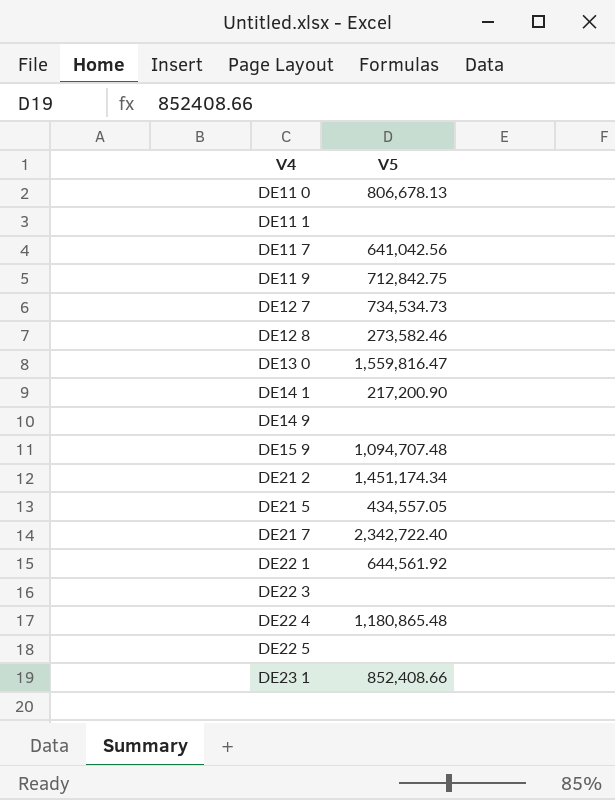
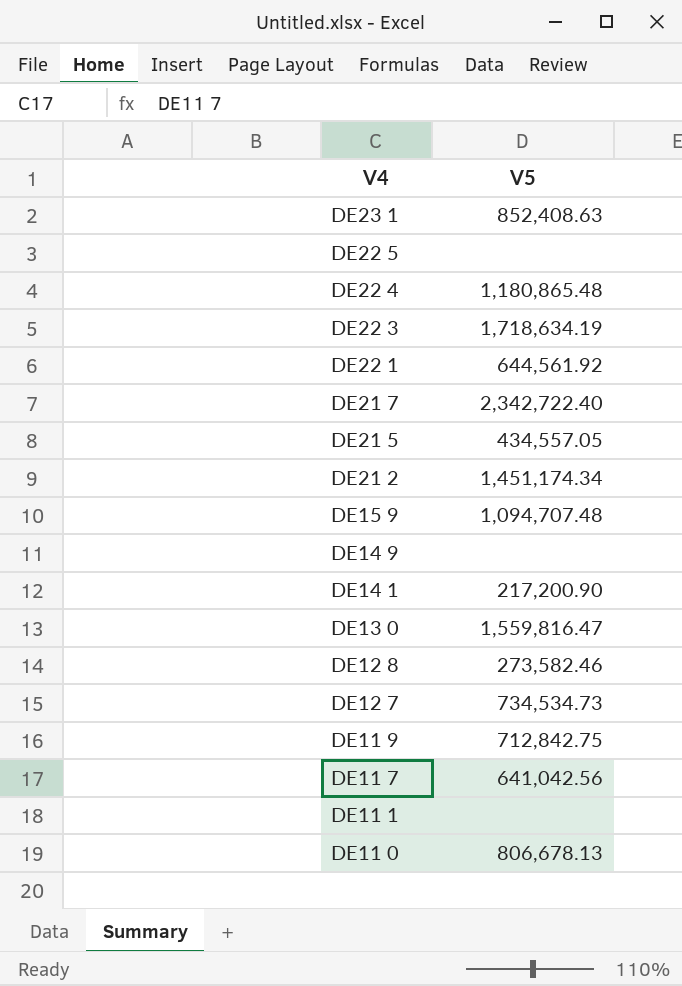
row order: V4 ascending -> V4 descending
DE23 1 | V5: 852,408.66 -> 852,408.63
DE22 3 | V5: none -> 1,718,634.19

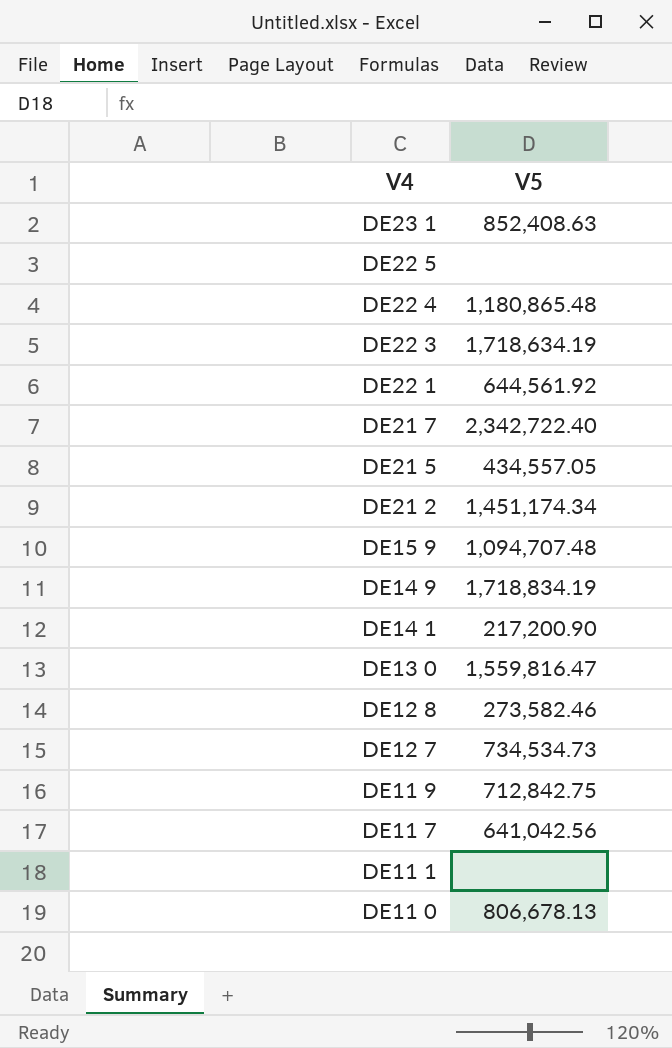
DE14 9 | V5: none -> 1,718,834.19

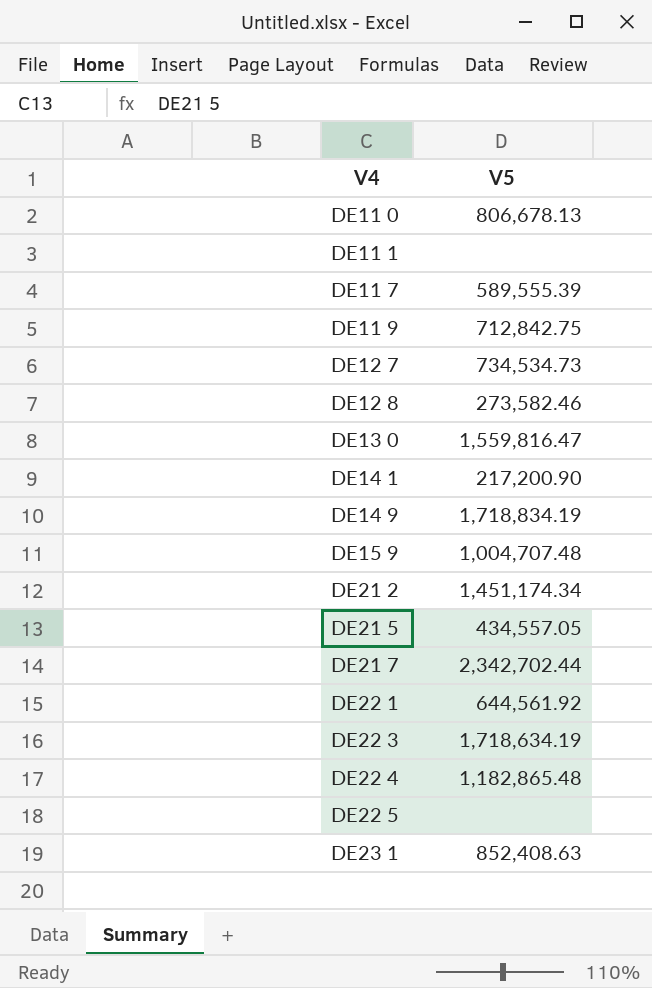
row order: V4 descending -> V4 ascending
DE11 7 | V5: 641,042.56 -> 589,555.39
DE15 9 | V5: 1,094,707.48 -> 1,004,707.48
DE21 7 | V5: 2,342,722.40 -> 2,342,702.44
DE22 4 | V5: 1,180,865.48 -> 1,182,865.48

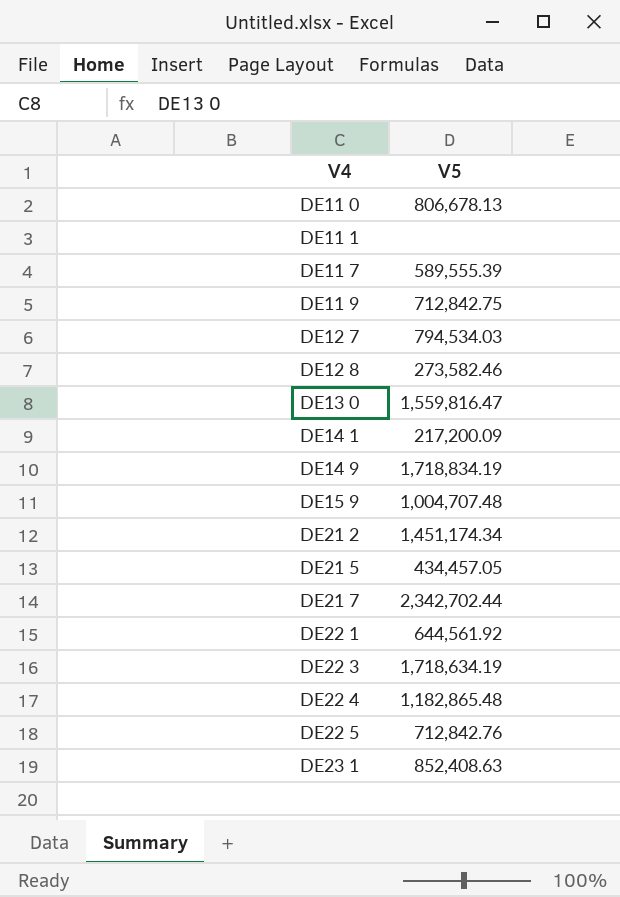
DE12 7 | V5: 734,534.73 -> 794,534.03
DE14 1 | V5: 217,200.90 -> 217,200.09
DE21 5 | V5: 434,557.05 -> 434,457.05
DE22 5 | V5: none -> 712,842.76

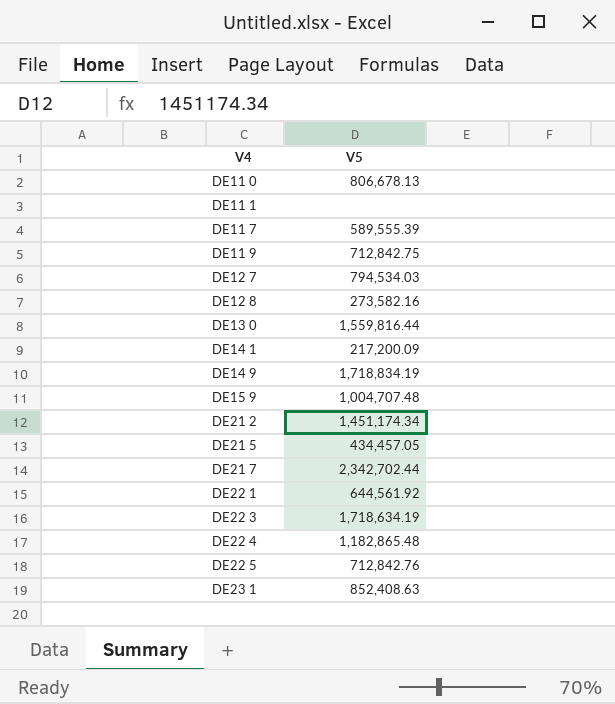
DE12 8 | V5: 273,582.46 -> 273,582.16
DE13 0 | V5: 1,559,816.47 -> 1,559,816.44

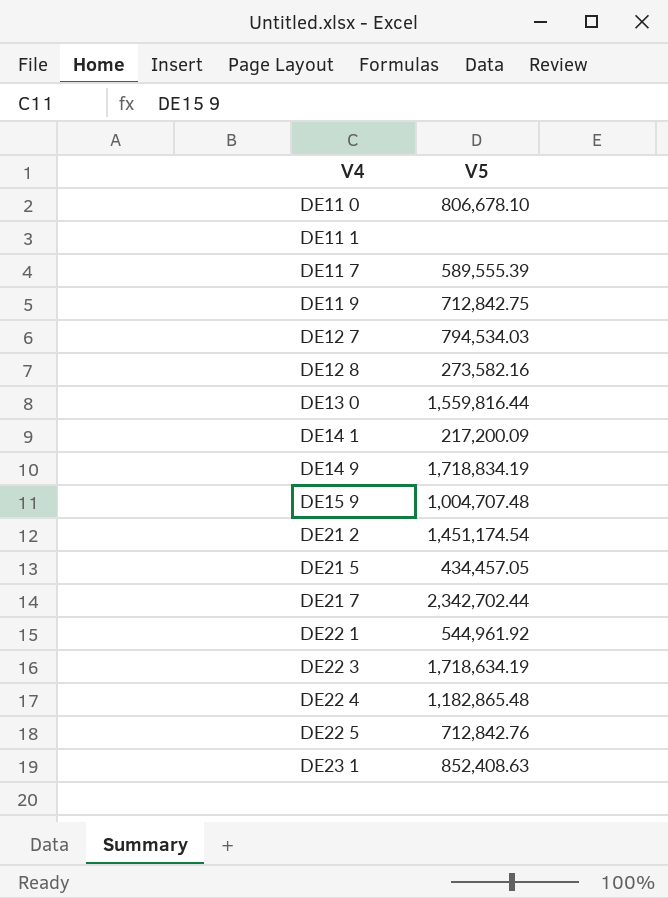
DE11 0 | V5: 806,678.13 -> 806,678.10
DE21 2 | V5: 1,451,174.34 -> 1,451,174.54
DE22 1 | V5: 644,561.92 -> 544,961.92

